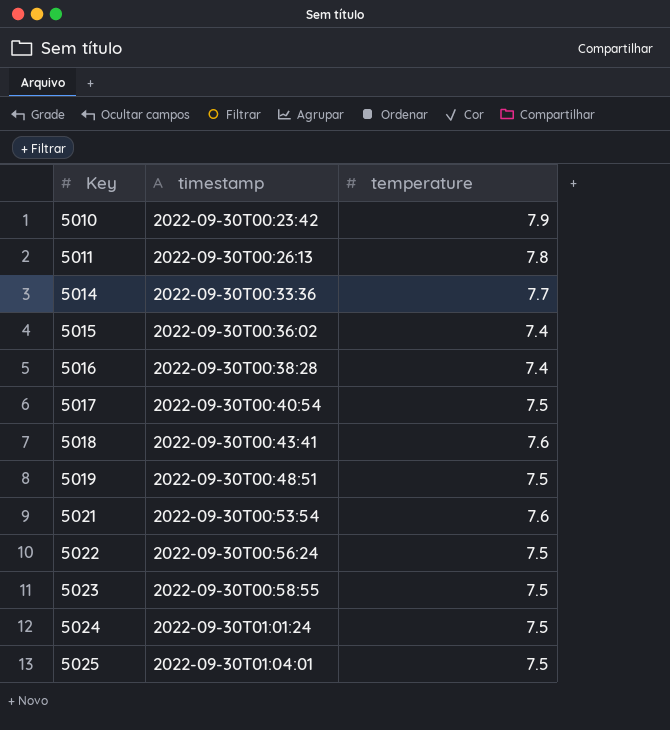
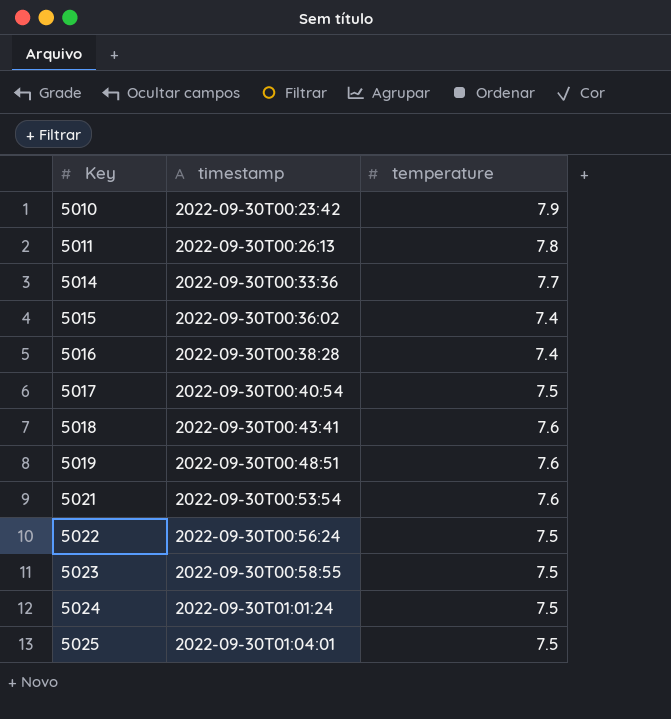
5019 | temperature: 7.5 -> 7.6

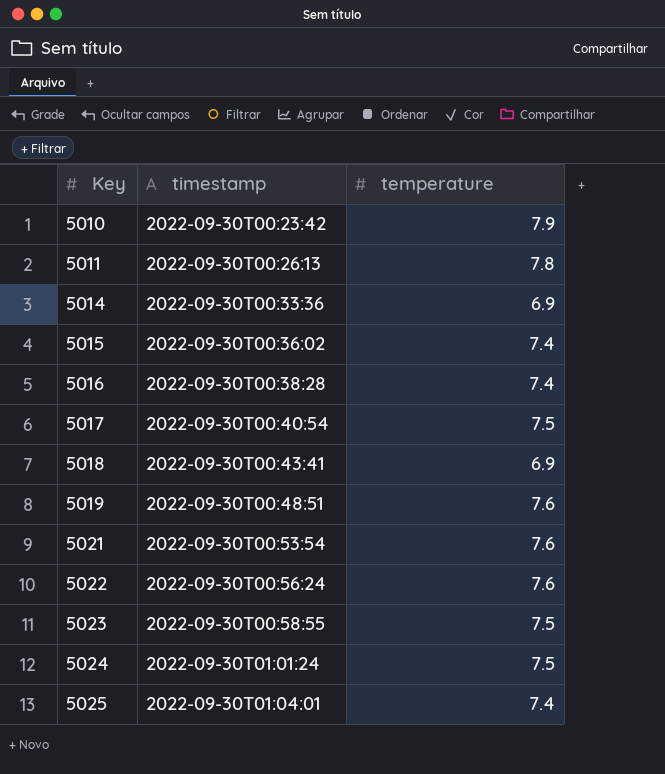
5014 | temperature: 7.7 -> 6.9
5018 | temperature: 7.6 -> 6.9
5022 | temperature: 7.5 -> 7.6
5025 | temperature: 7.5 -> 7.4

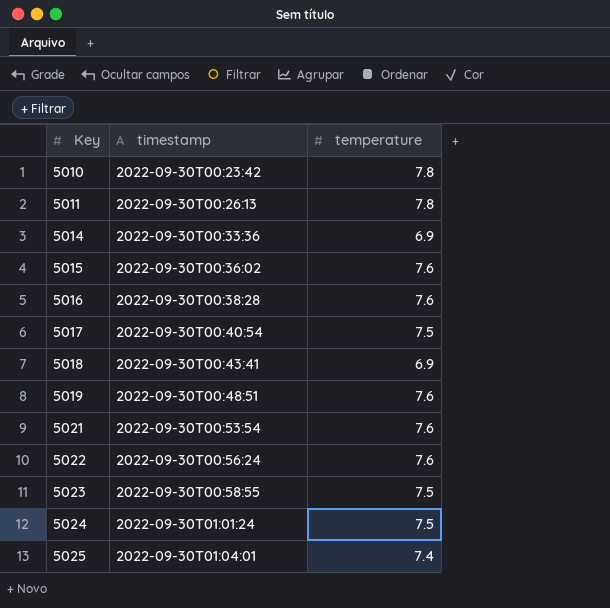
5010 | temperature: 7.9 -> 7.8
5015 | temperature: 7.4 -> 7.6
5016 | temperature: 7.4 -> 7.6

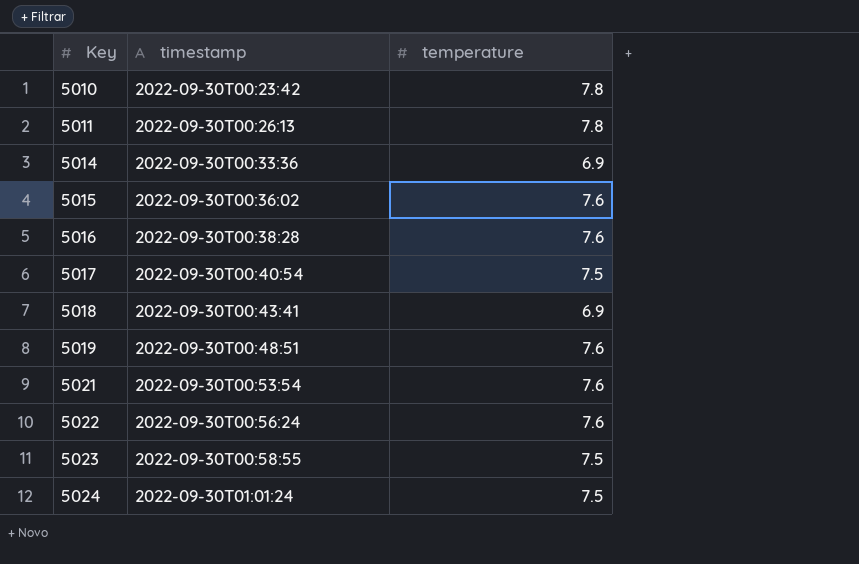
row 5025: 2022-09-30T01:04:01 | 7.4 -> none

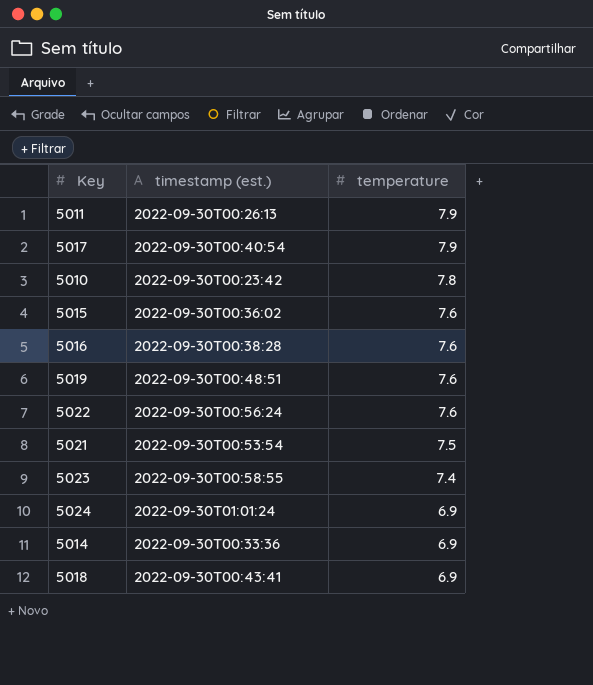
row order: Key ascending -> temperature descending
column name: timestamp -> timestamp (est.)
5011 | temperature: 7.8 -> 7.9
5017 | temperature: 7.5 -> 7.9
5021 | temperature: 7.6 -> 7.5
5023 | temperature: 7.5 -> 7.4
5024 | temperature: 7.5 -> 6.9

